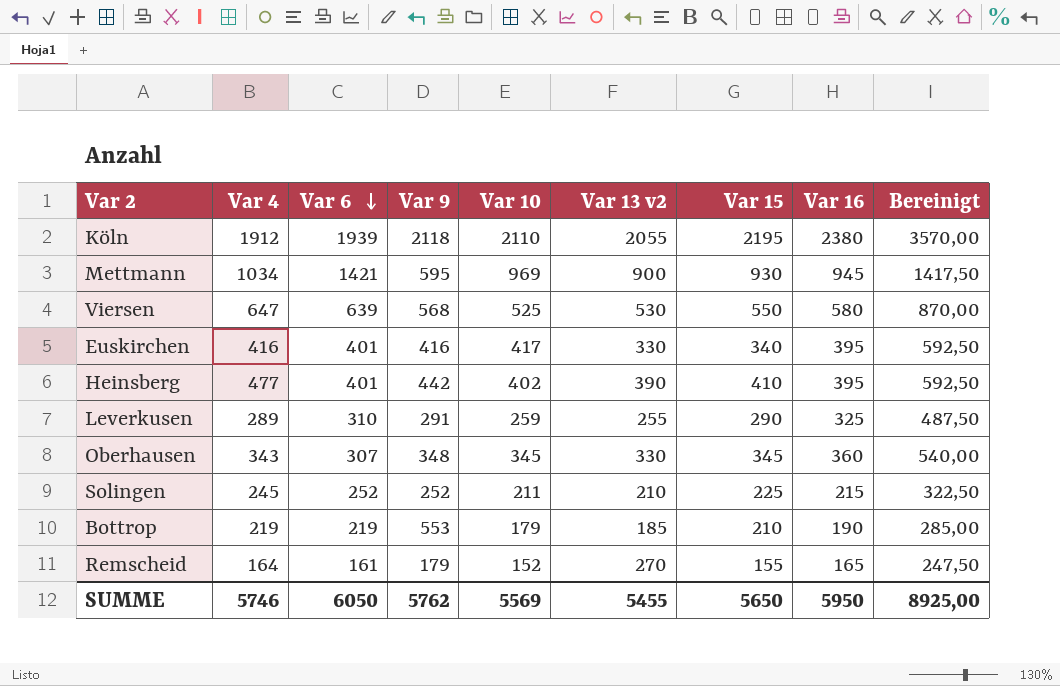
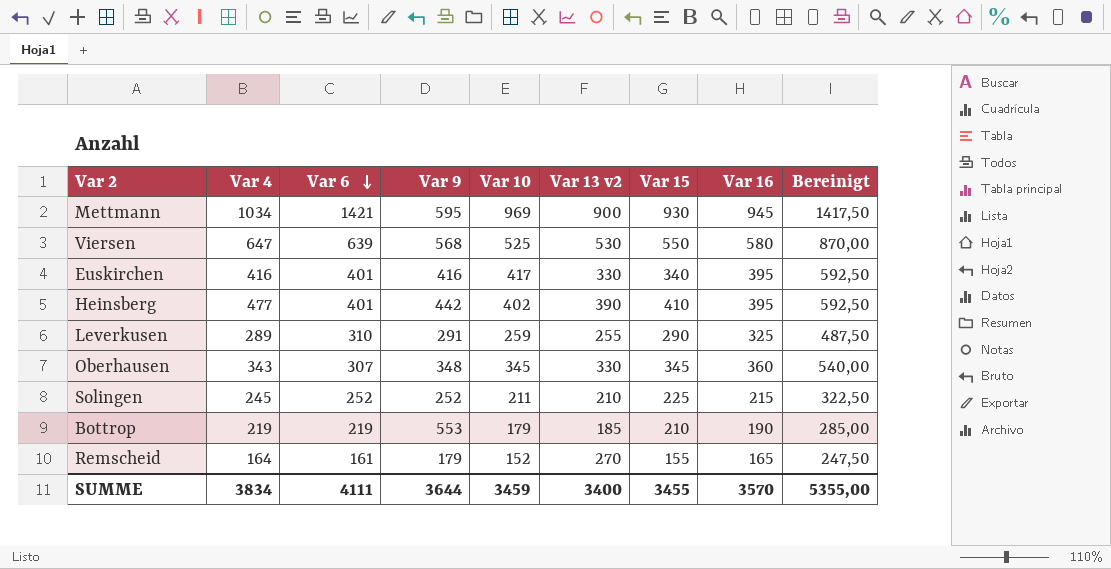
row Köln: 1912 | 1939 | 2118 | 2110 | 2055 | 2195 | 2380 | 3570,00 -> none
SUMME | Var 4: 5746 -> 3834
SUMME | Var 6: 6050 -> 4111
SUMME | Var 9: 5762 -> 3644
SUMME | Var 10: 5569 -> 3459
SUMME | Var 13 v2: 5455 -> 3400
SUMME | Var 15: 5650 -> 3455
SUMME | Var 16: 5950 -> 3570
SUMME | Bereinigt: 8925,00 -> 5355,00

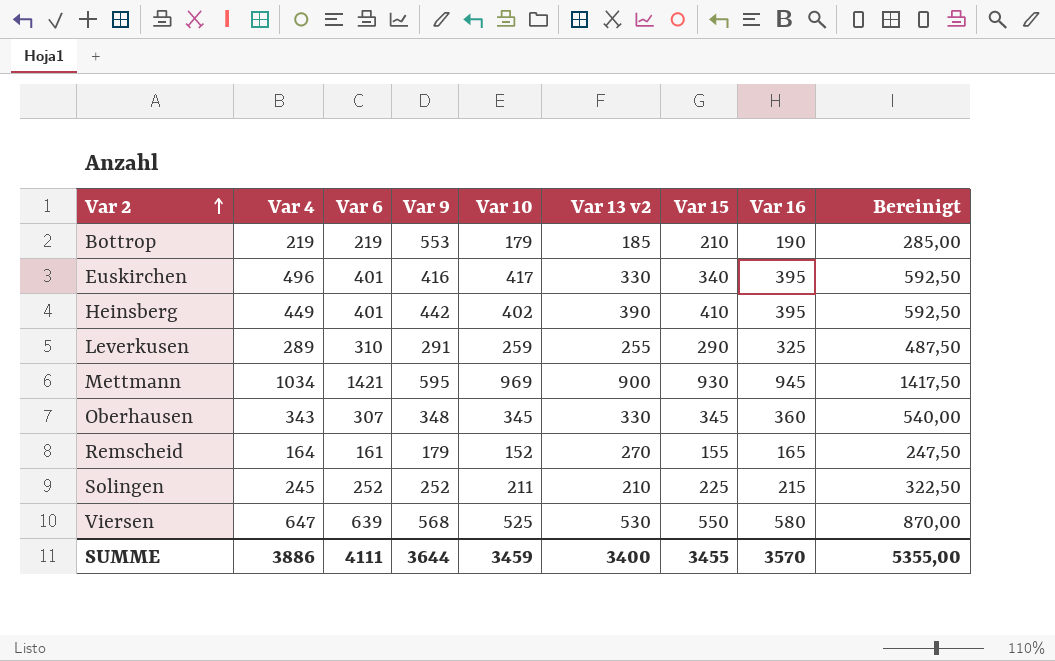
row order: Var 6 descending -> Var 2 ascending
Euskirchen | Var 4: 416 -> 496
Heinsberg | Var 4: 477 -> 449
SUMME | Var 4: 3834 -> 3886

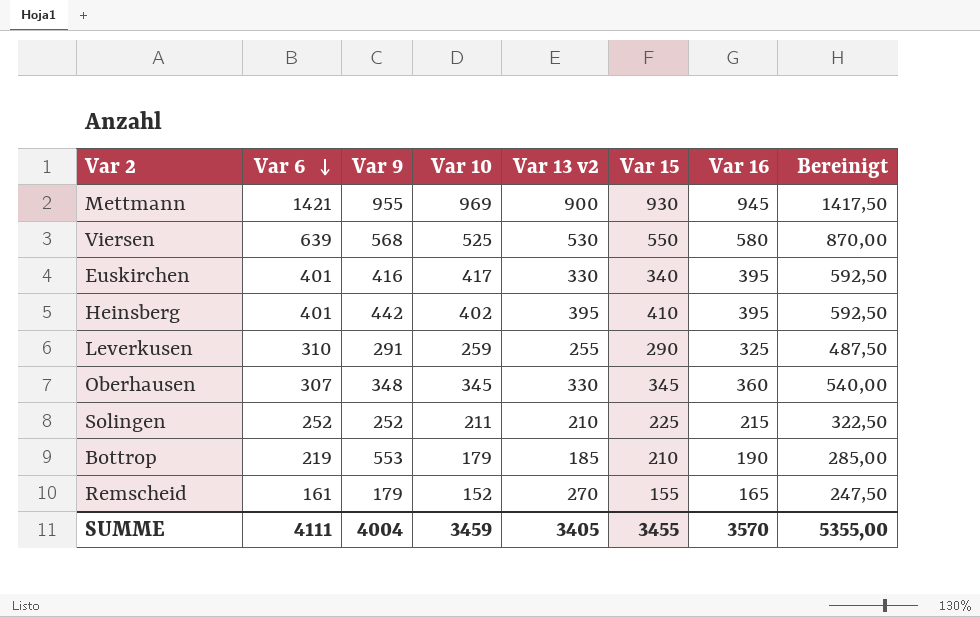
row order: Var 2 ascending -> Var 6 descending
column Var 4 | position: 2 -> none
Mettmann | Var 9: 595 -> 955
Heinsberg | Var 13 v2: 390 -> 395
SUMME | Var 9: 3644 -> 4004
SUMME | Var 13 v2: 3400 -> 3405

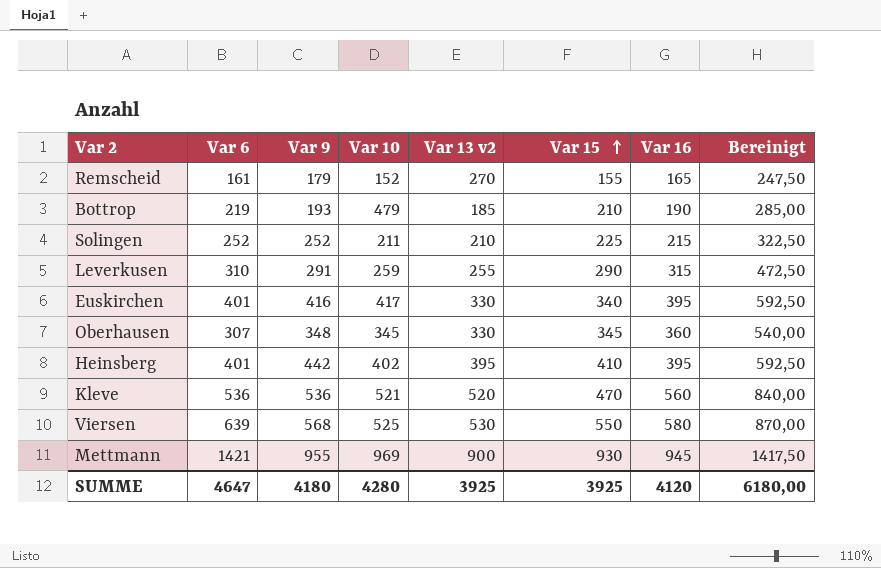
row order: Var 6 descending -> Var 15 ascending
Bottrop | Var 9: 553 -> 193
Bottrop | Var 10: 179 -> 479
Leverkusen | Var 16: 325 -> 315
Leverkusen | Bereinigt: 487,50 -> 472,50
row Kleve: none -> 536 | 536 | 521 | 520 | 470 | 560 | 840,00
SUMME | Var 6: 4111 -> 4647
SUMME | Var 9: 4004 -> 4180
SUMME | Var 10: 3459 -> 4280
SUMME | Var 13 v2: 3405 -> 3925
SUMME | Var 15: 3455 -> 3925
SUMME | Var 16: 3570 -> 4120
SUMME | Bereinigt: 5355,00 -> 6180,00

